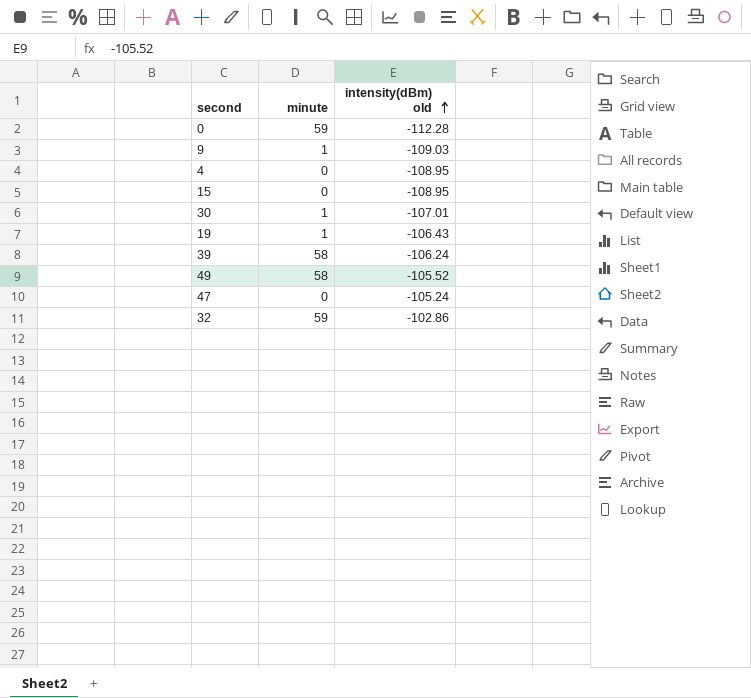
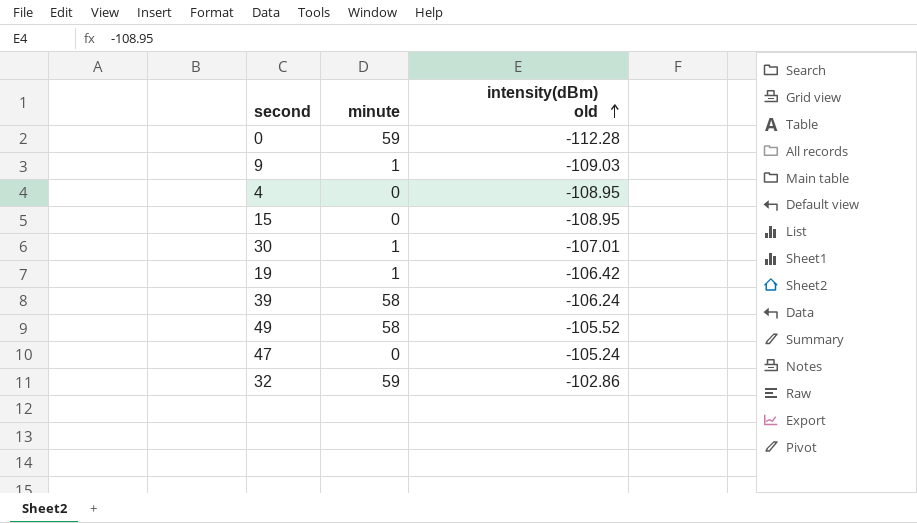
19 | intensity(dBm) old: -106.43 -> -106.42

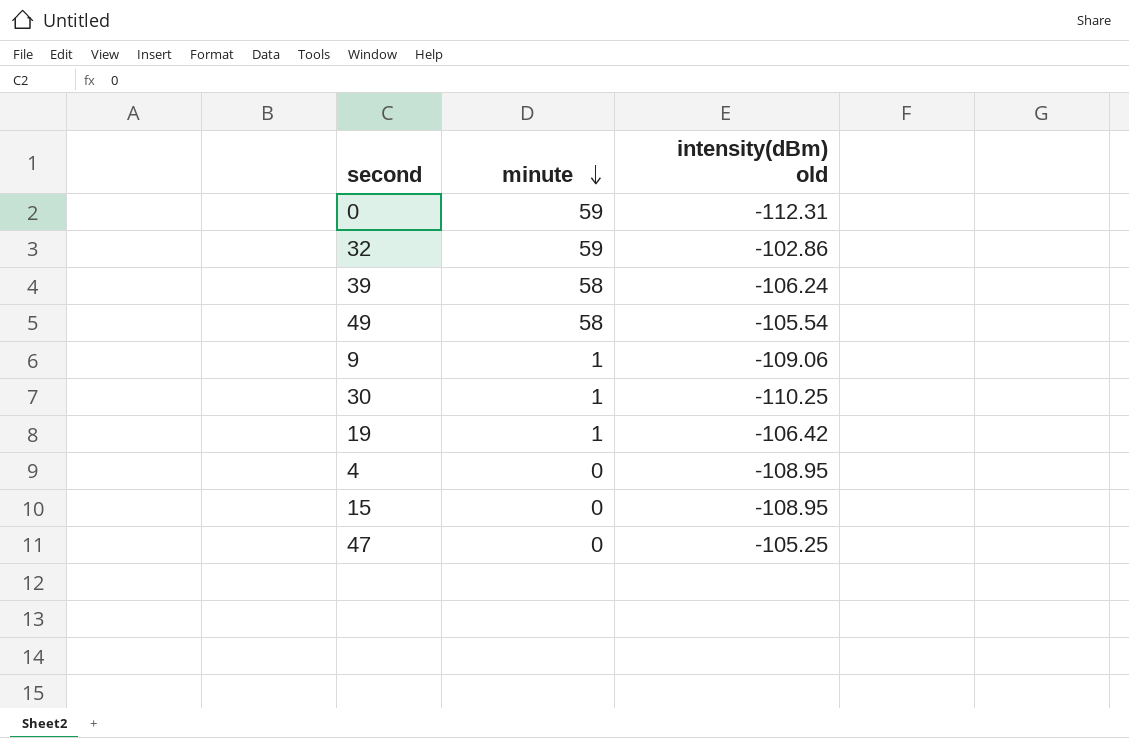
row order: intensity(dBm) old ascending -> minute descending
0 | intensity(dBm) old: -112.28 -> -112.31
49 | intensity(dBm) old: -105.52 -> -105.54
9 | intensity(dBm) old: -109.03 -> -109.06
30 | intensity(dBm) old: -107.01 -> -110.25
47 | intensity(dBm) old: -105.24 -> -105.25

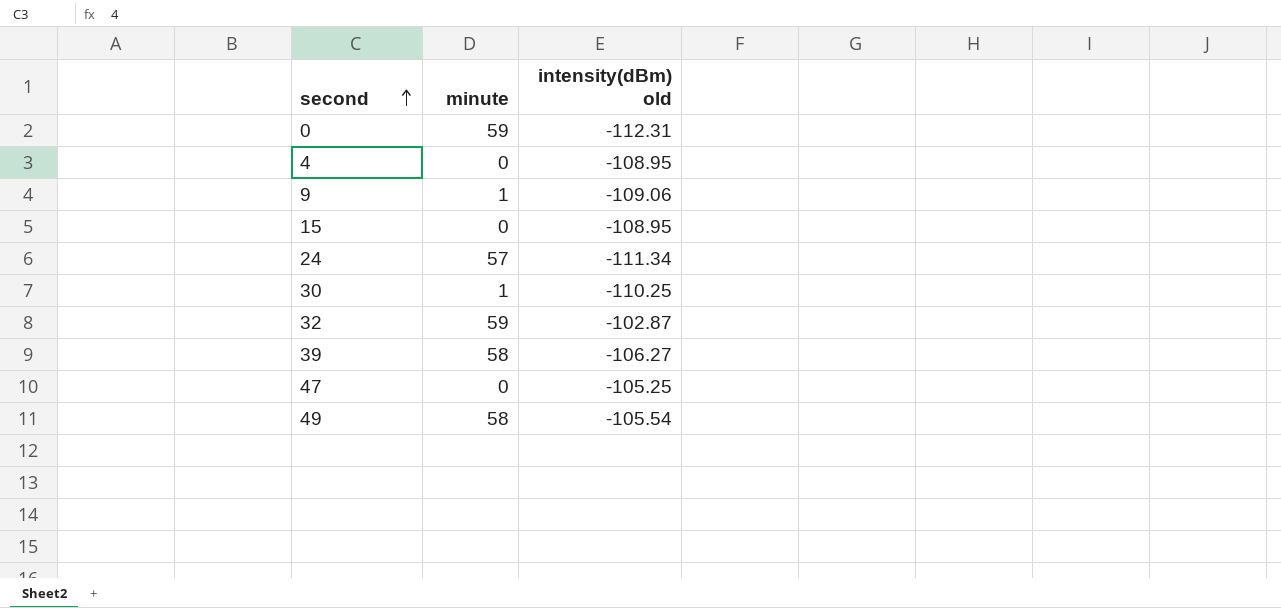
row order: minute descending -> second ascending
row 19: 1 | -106.42 -> none
row 24: none -> 57 | -111.34
32 | intensity(dBm) old: -102.86 -> -102.87
39 | intensity(dBm) old: -106.24 -> -106.27

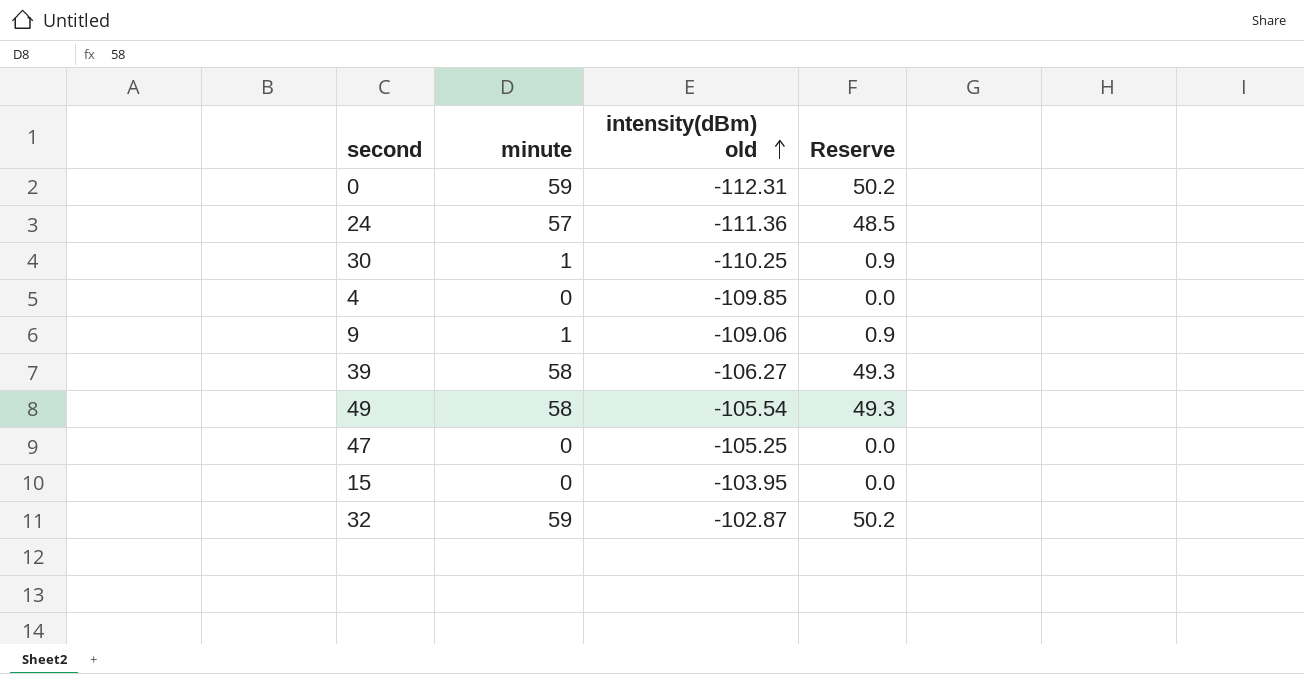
row order: second ascending -> intensity(dBm) old ascending
column Reserve | formula: none -> [minute] * 0.85
24 | intensity(dBm) old: -111.34 -> -111.36
4 | intensity(dBm) old: -108.95 -> -109.85
15 | intensity(dBm) old: -108.95 -> -103.95

